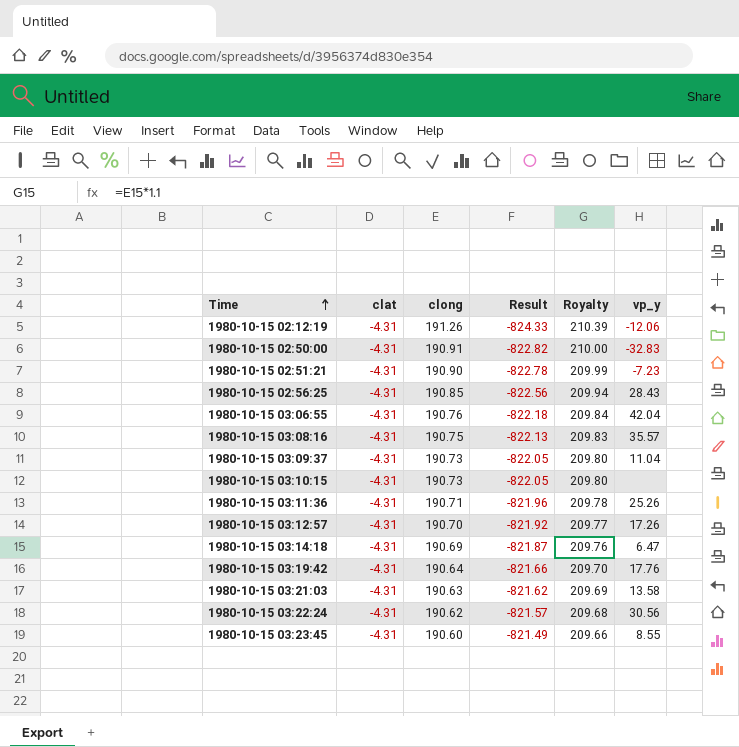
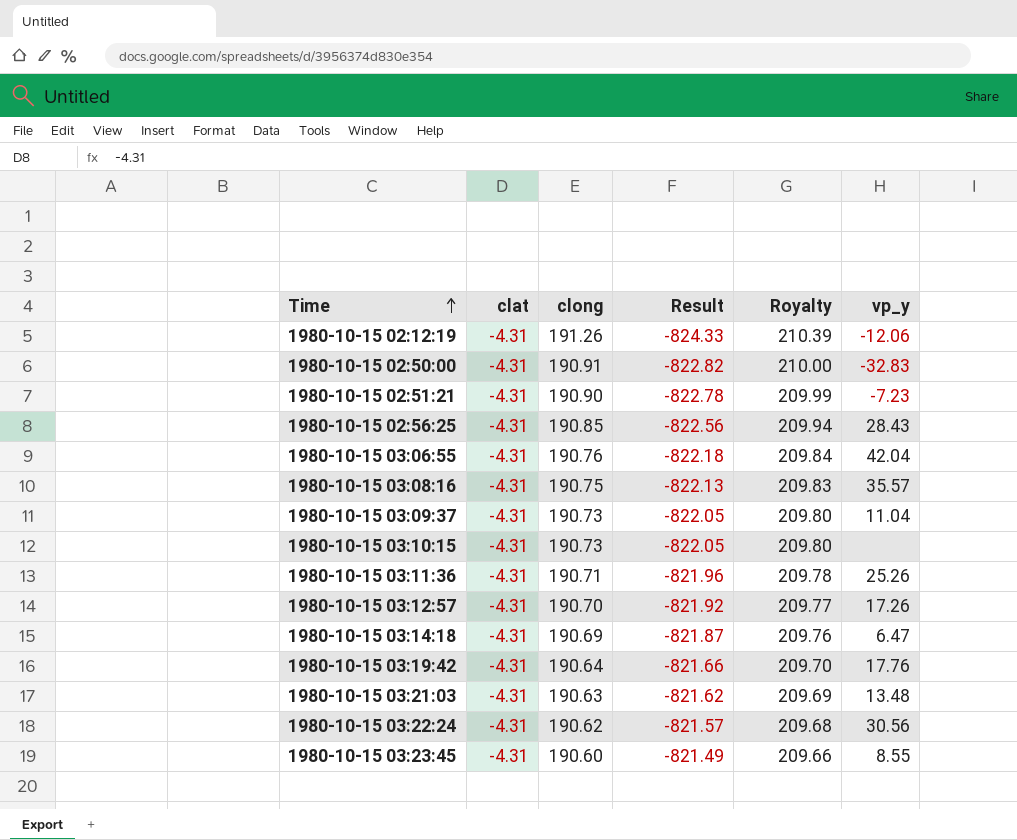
1980-10-15 03:21:03 | vp_y: 13.58 -> 13.48

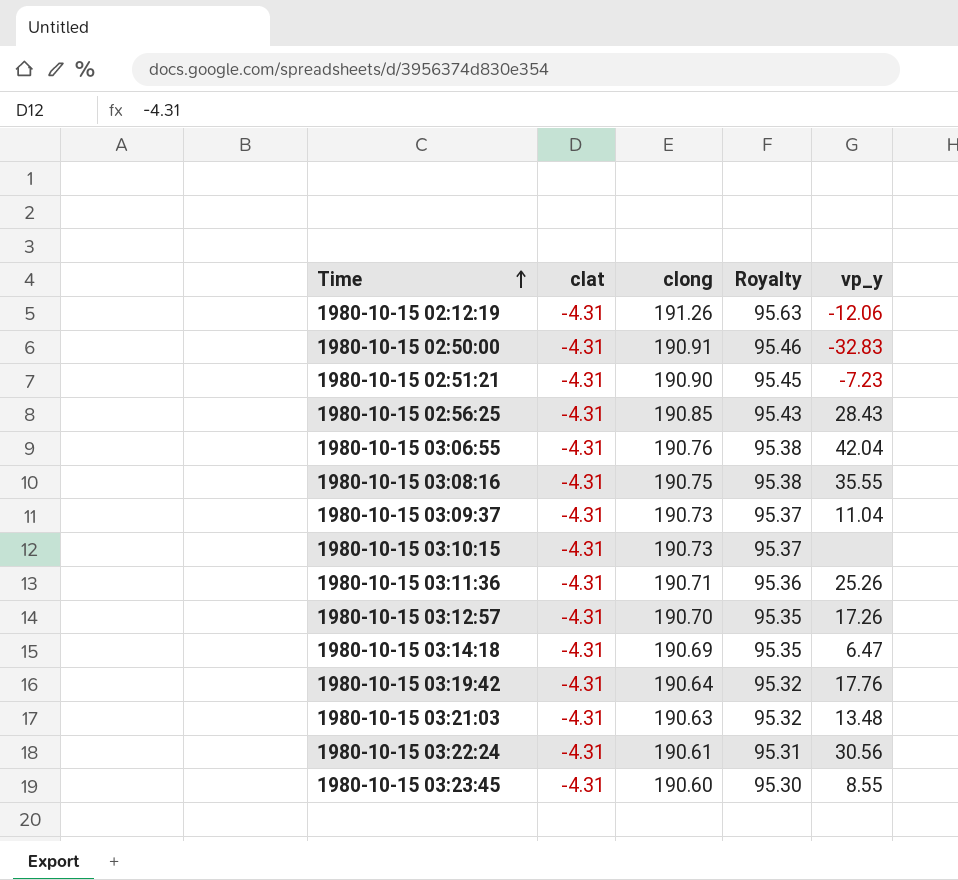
column Result | formula: [clat] * [clong] -> none
column Royalty | formula: [clong] * 1.1 -> [clong] * 0.5
1980-10-15 03:08:16 | vp_y: 35.57 -> 35.55
1980-10-15 03:22:24 | clong: 190.62 -> 190.61

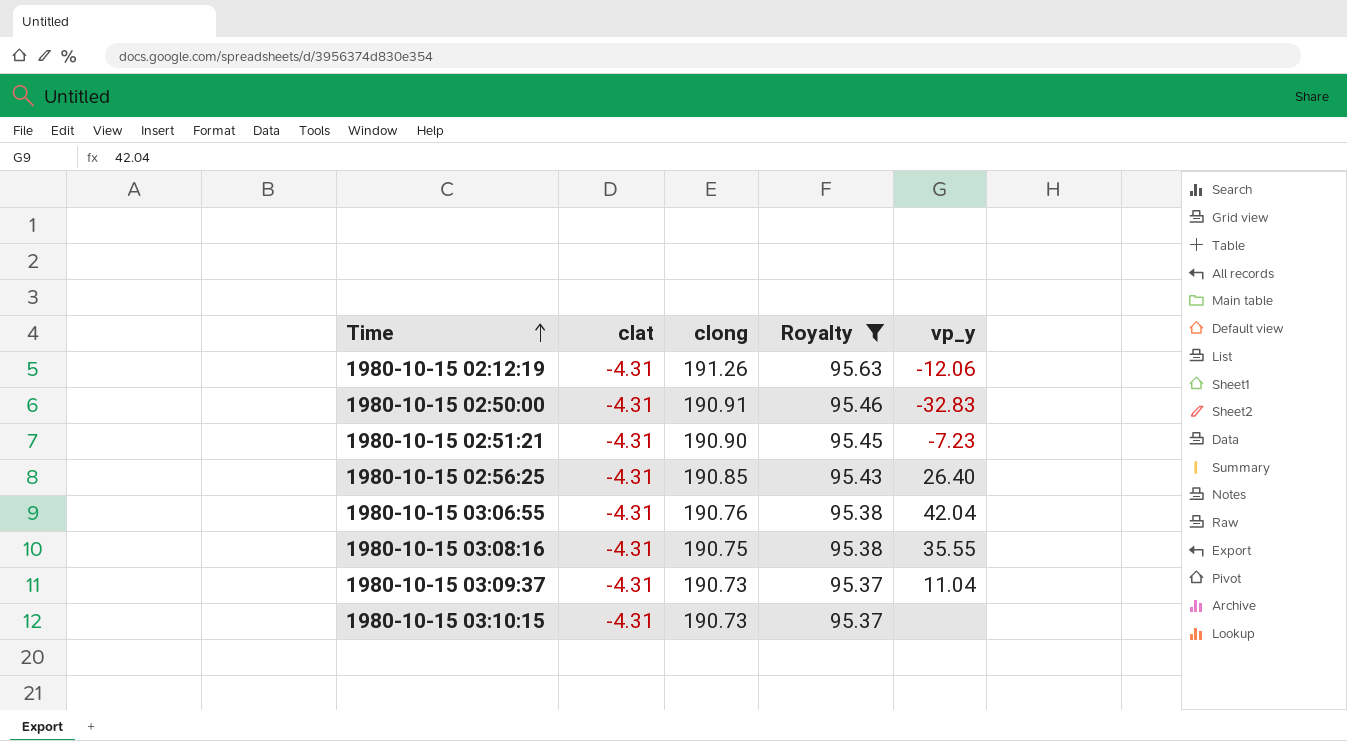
filter: none -> Royalty >= 95.37
1980-10-15 02:56:25 | vp_y: 28.43 -> 26.40

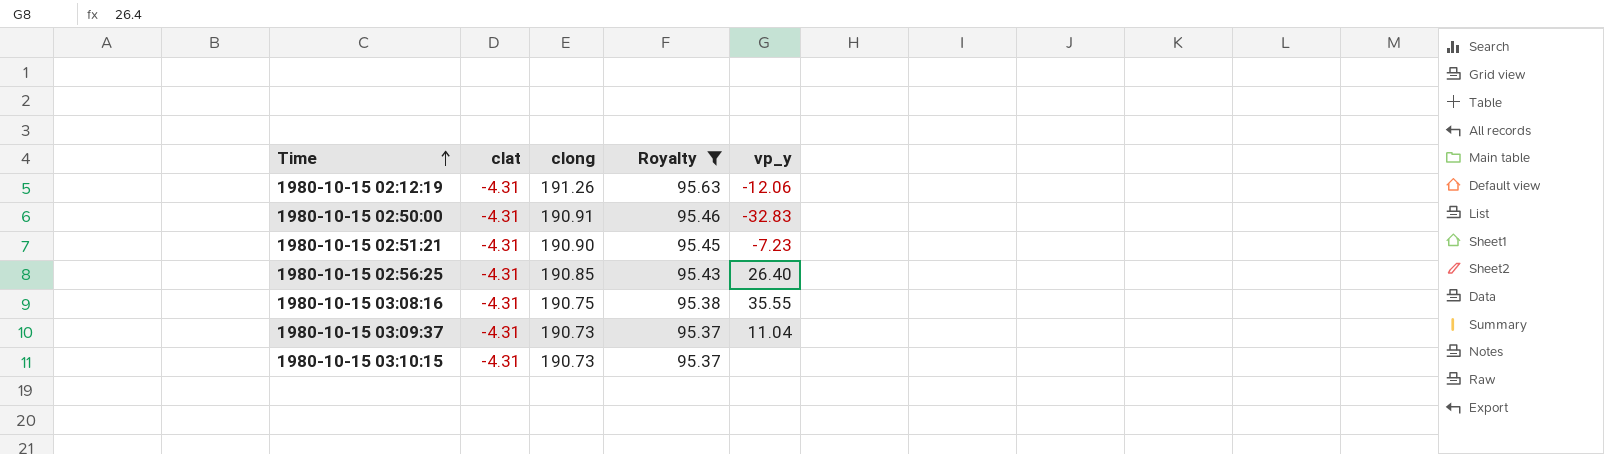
row 1980-10-15 03:06:55: -4.31 | 190.76 | 95.38 | 42.04 -> none

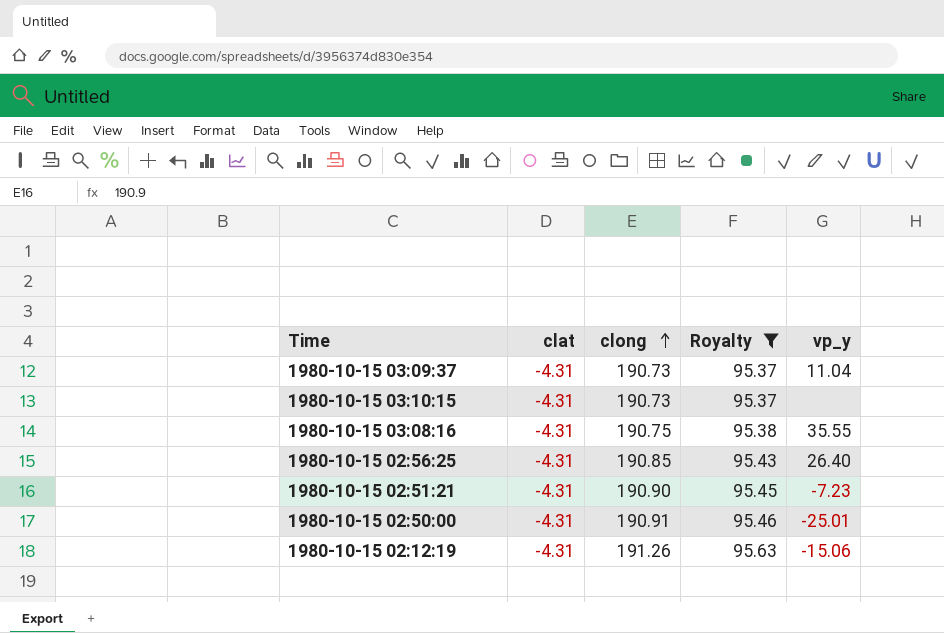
row order: Time ascending -> clong ascending
1980-10-15 02:50:00 | vp_y: -32.83 -> -25.01
1980-10-15 02:12:19 | vp_y: -12.06 -> -15.06

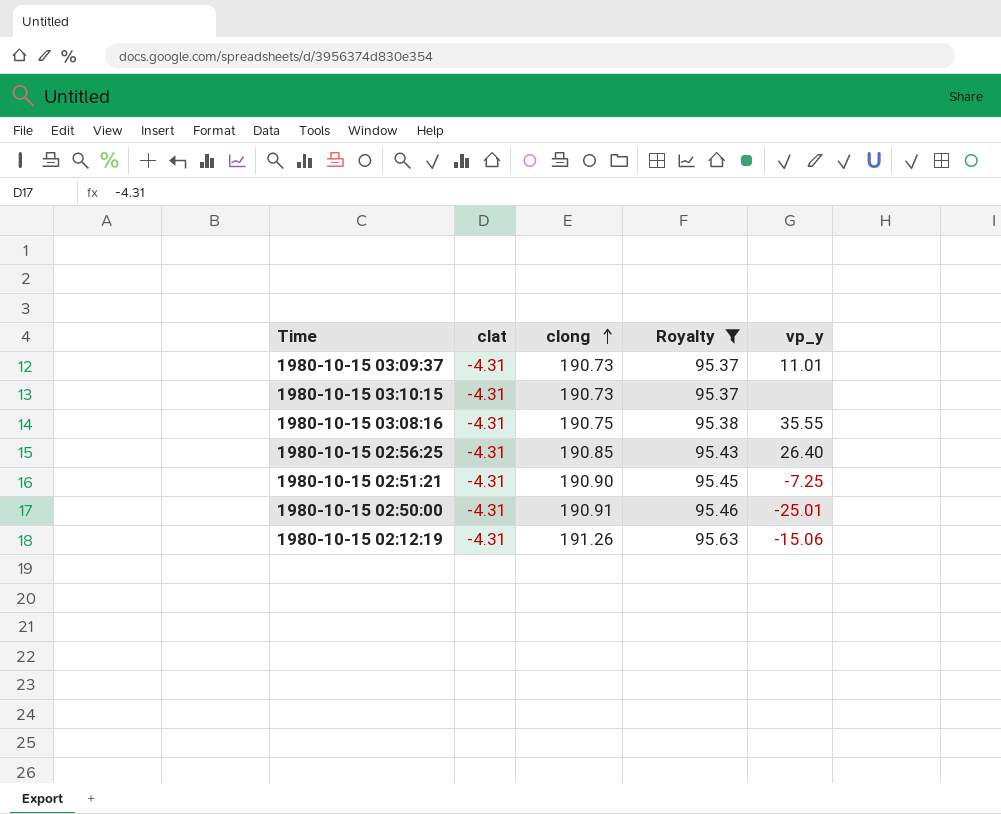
1980-10-15 03:09:37 | vp_y: 11.04 -> 11.01
1980-10-15 02:51:21 | vp_y: -7.23 -> -7.25

